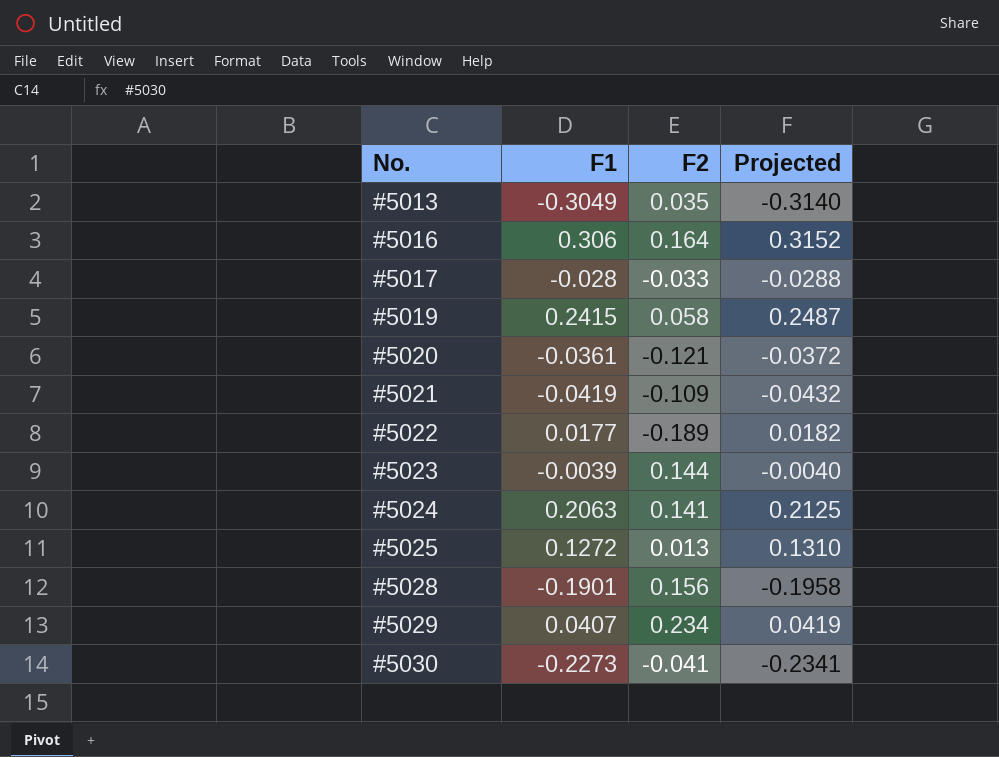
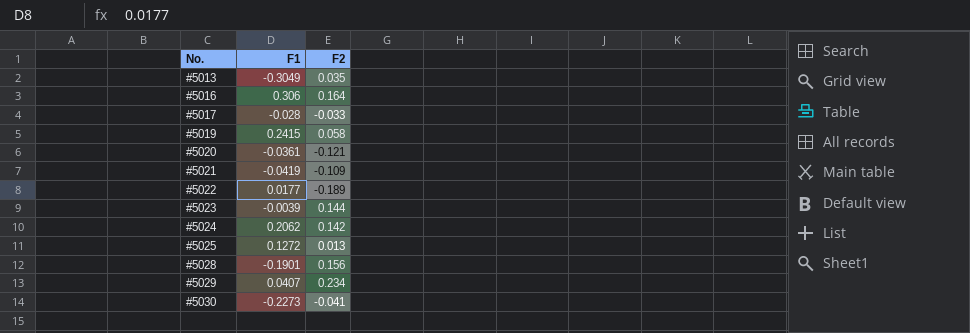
column Projected | formula: [F1] * 1.03 -> none
#5024 | F1: 0.2063 -> 0.2062
#5024 | F2: 0.141 -> 0.142

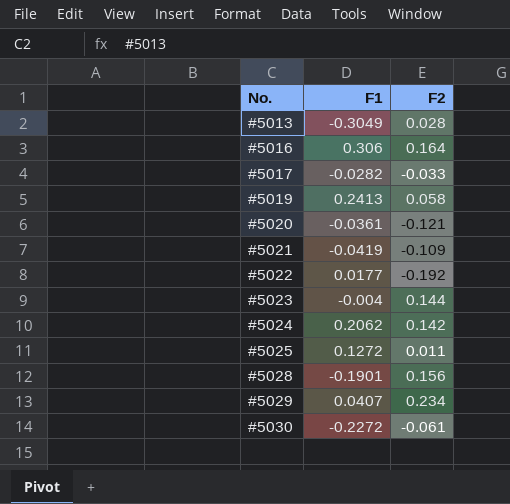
#5013 | F2: 0.035 -> 0.028
#5017 | F1: -0.028 -> -0.0282
#5019 | F1: 0.2415 -> 0.2413
#5022 | F2: -0.189 -> -0.192
#5023 | F1: -0.0039 -> -0.004
#5025 | F2: 0.013 -> 0.011
#5030 | F1: -0.2273 -> -0.2272
#5030 | F2: -0.041 -> -0.061

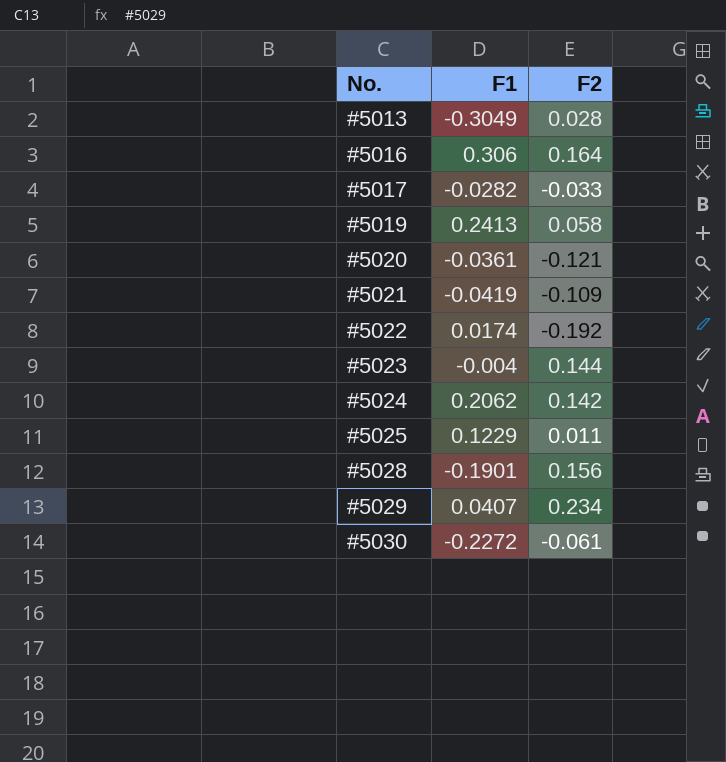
#5022 | F1: 0.0177 -> 0.0174
#5025 | F1: 0.1272 -> 0.1229

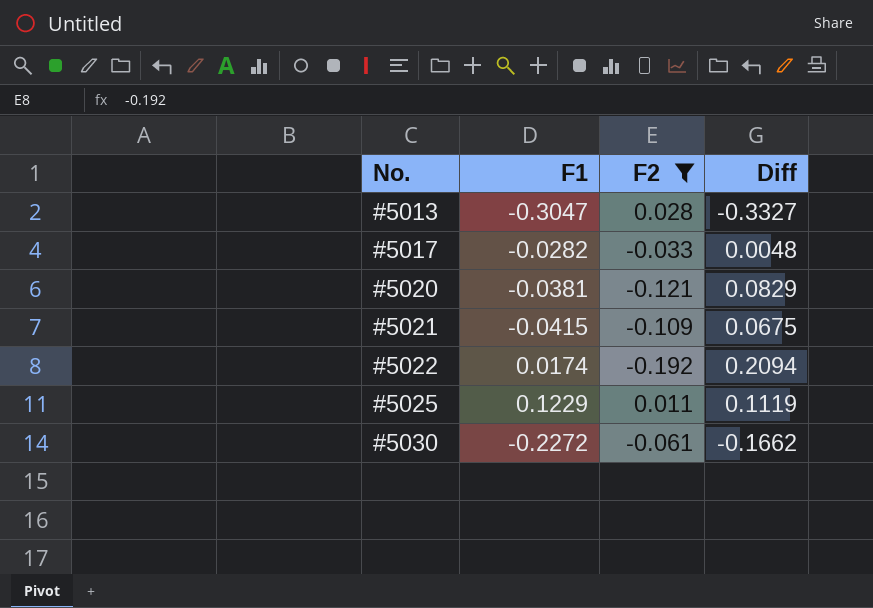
filter: none -> F2 <= 0.028
column Diff | formula: none -> [F1] - [F2]
#5013 | F1: -0.3049 -> -0.3047
#5020 | F1: -0.0361 -> -0.0381
#5021 | F1: -0.0419 -> -0.0415

